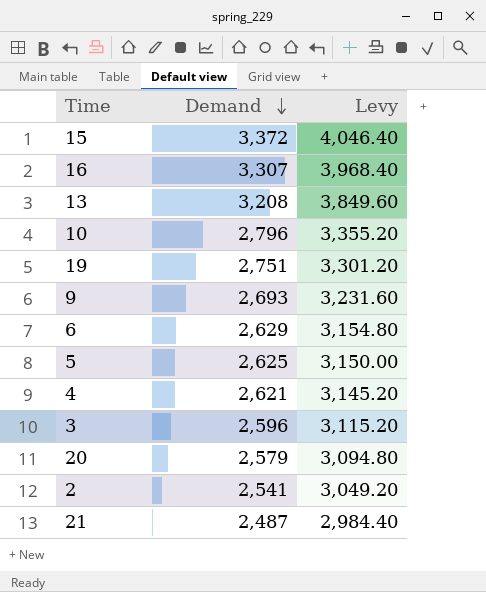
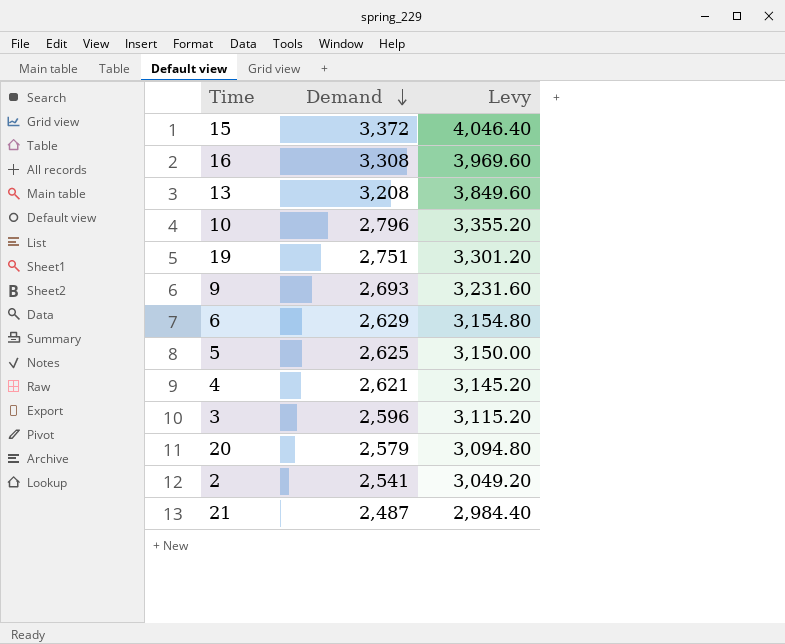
16 | Demand: 3,307 -> 3,308
16 | Levy: 3,968.40 -> 3,969.60

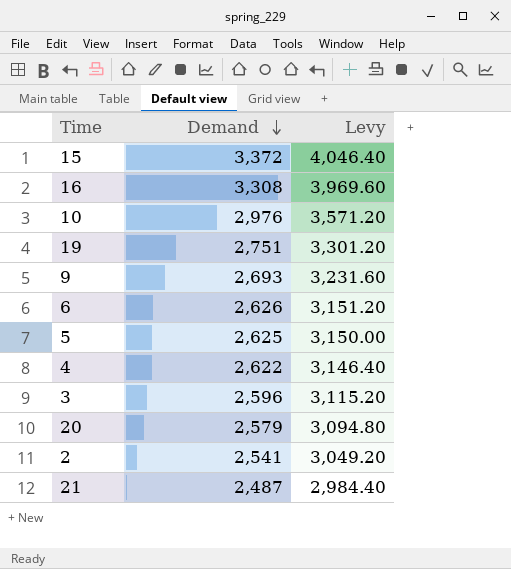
row 13: 3,208 | 3,849.60 -> none
10 | Demand: 2,796 -> 2,976
10 | Levy: 3,355.20 -> 3,571.20
6 | Demand: 2,629 -> 2,626
6 | Levy: 3,154.80 -> 3,151.20
4 | Demand: 2,621 -> 2,622
4 | Levy: 3,145.20 -> 3,146.40

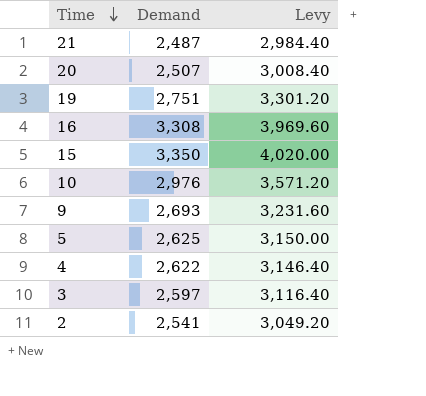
row order: Demand descending -> Time descending
row 6: 2,626 | 3,151.20 -> none
20 | Demand: 2,579 -> 2,507
20 | Levy: 3,094.80 -> 3,008.40
15 | Demand: 3,372 -> 3,350
15 | Levy: 4,046.40 -> 4,020.00
3 | Demand: 2,596 -> 2,597
3 | Levy: 3,115.20 -> 3,116.40

